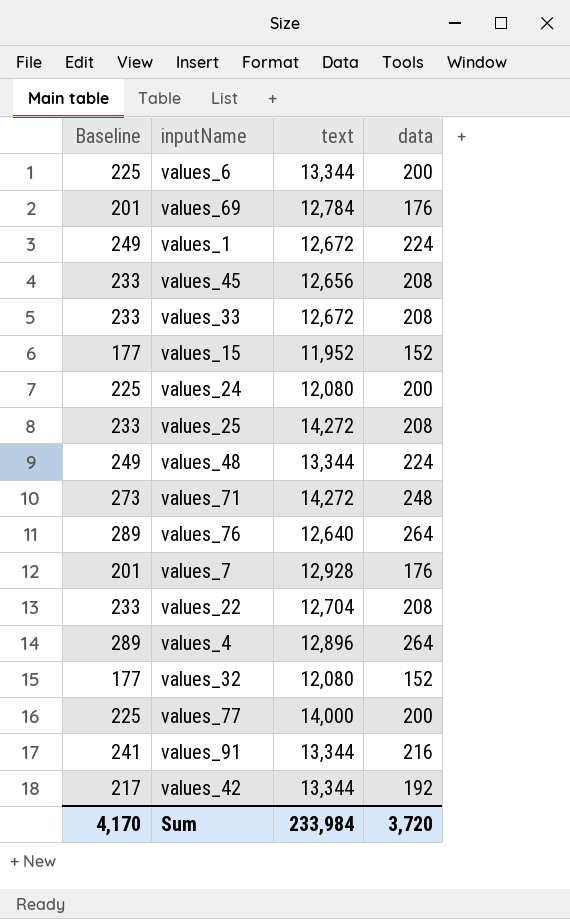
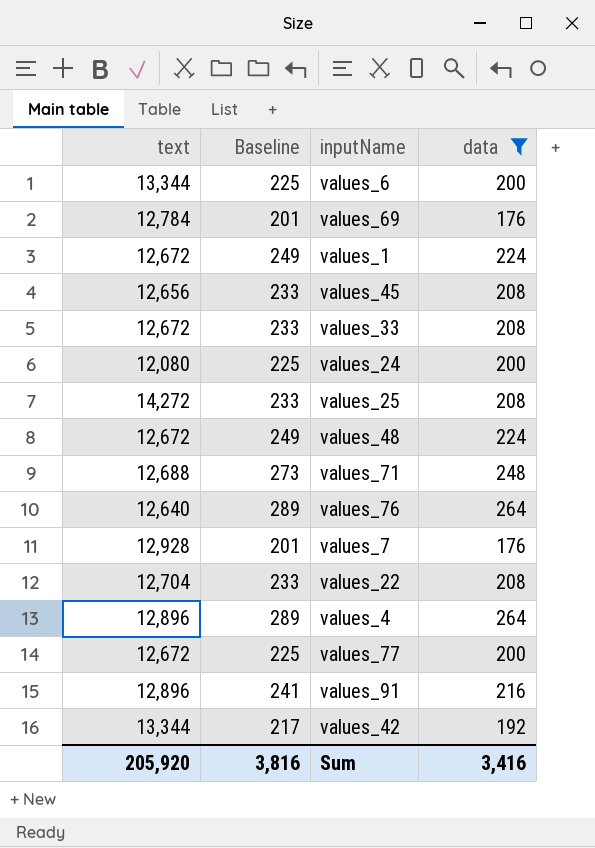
filter: none -> data != 152
column text | position: 3 -> 1
values_48 | text: 13,344 -> 12,672
values_71 | text: 14,272 -> 12,688
values_77 | text: 14,000 -> 12,672
values_91 | text: 13,344 -> 12,896
Sum | text: 233,984 -> 205,920
Sum | Baseline: 4,170 -> 3,816
Sum | data: 3,720 -> 3,416

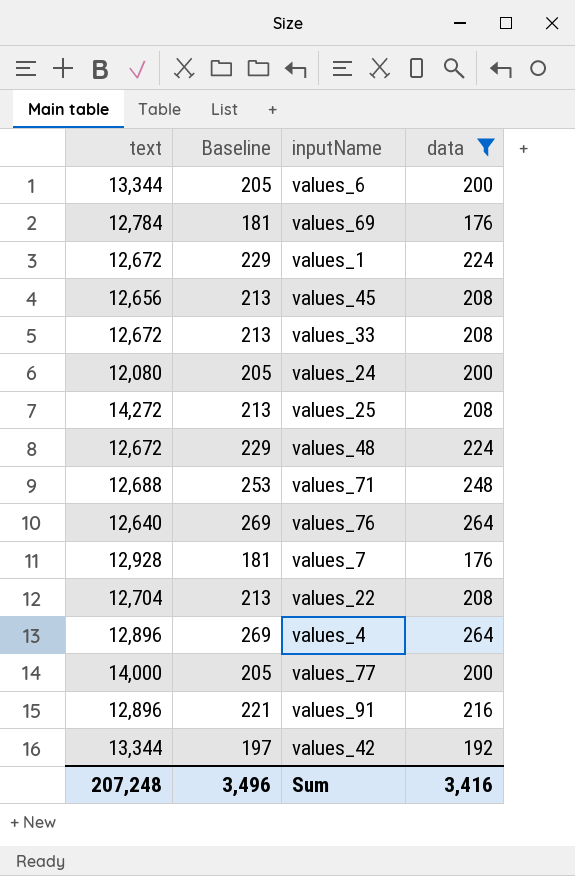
column Baseline | formula: [data] + 25 -> [data] + 5
values_77 | text: 12,672 -> 14,000
Sum | text: 205,920 -> 207,248
Sum | Baseline: 3,816 -> 3,496

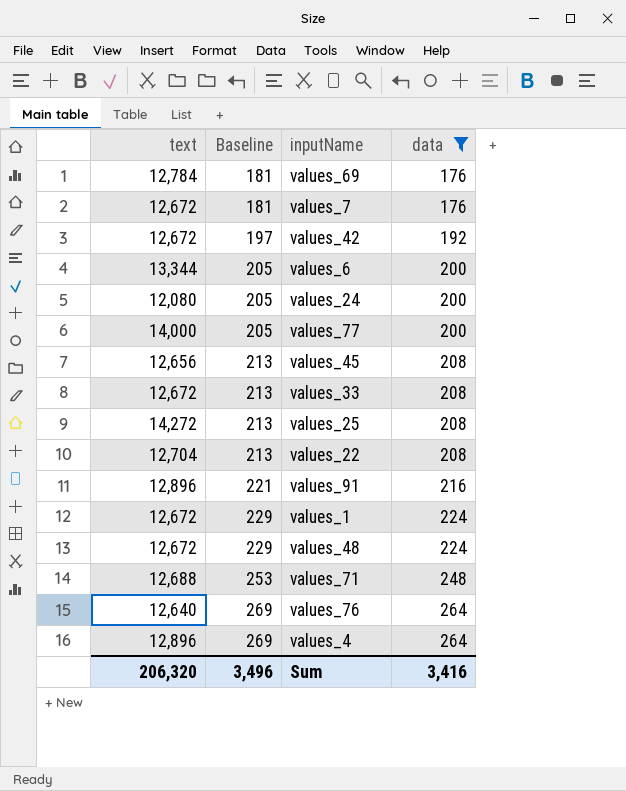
row order: none -> Baseline ascending
values_7 | text: 12,928 -> 12,672
values_42 | text: 13,344 -> 12,672
Sum | text: 207,248 -> 206,320

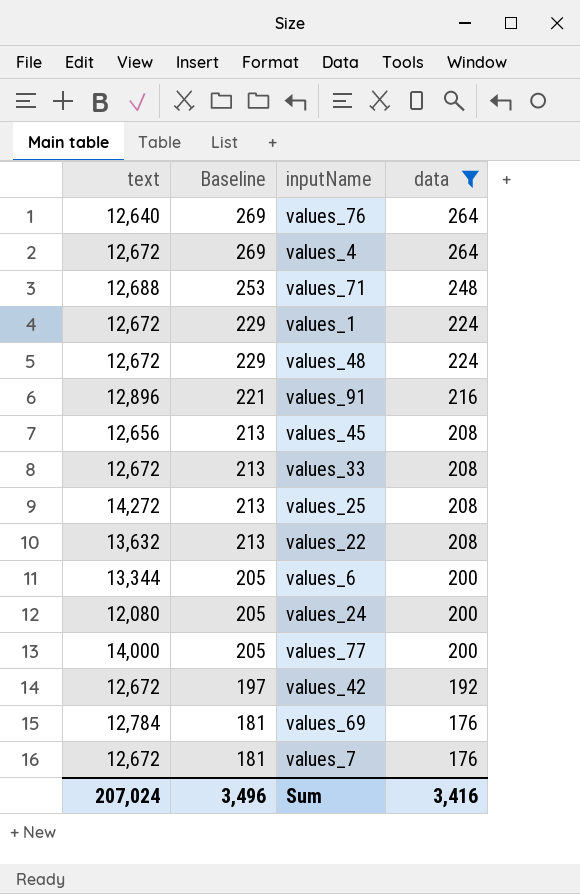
row order: Baseline ascending -> Baseline descending
values_4 | text: 12,896 -> 12,672
values_22 | text: 12,704 -> 13,632
Sum | text: 206,320 -> 207,024

